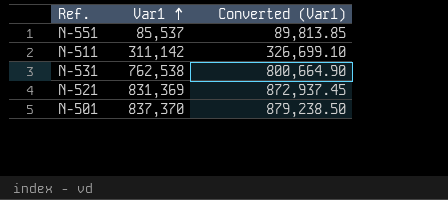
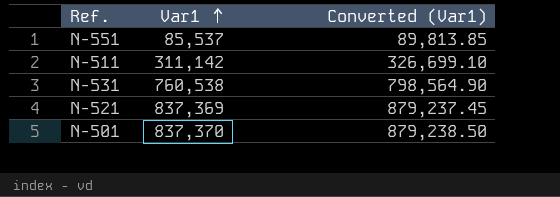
N-531 | Var1: 762,538 -> 760,538
N-531 | Converted (Var1): 800,664.90 -> 798,564.90
N-521 | Var1: 831,369 -> 837,369
N-521 | Converted (Var1): 872,937.45 -> 879,237.45

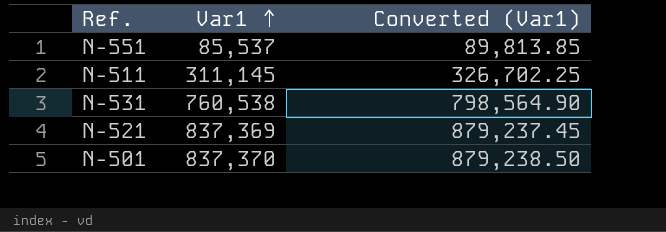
N-511 | Var1: 311,142 -> 311,145
N-511 | Converted (Var1): 326,699.10 -> 326,702.25

